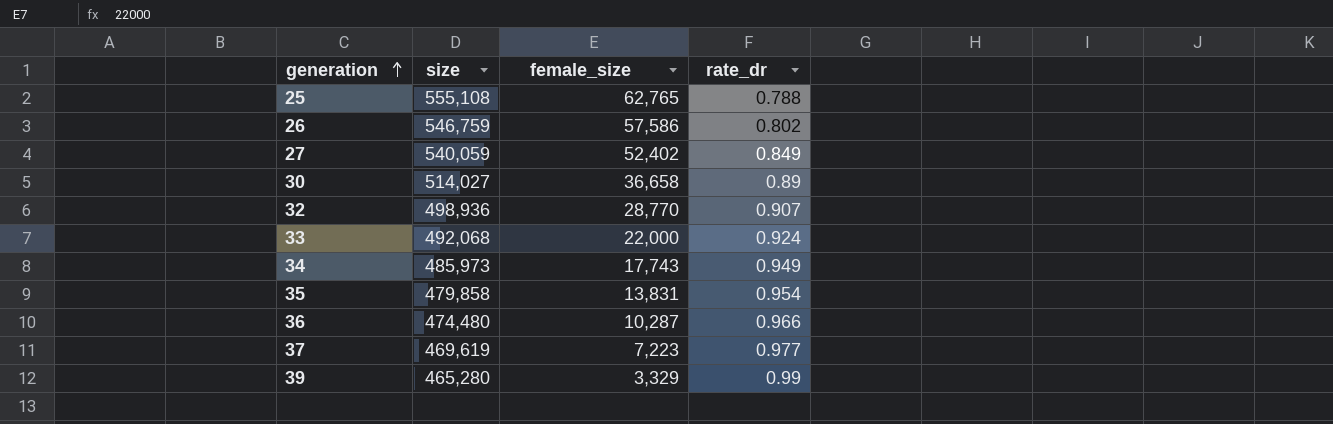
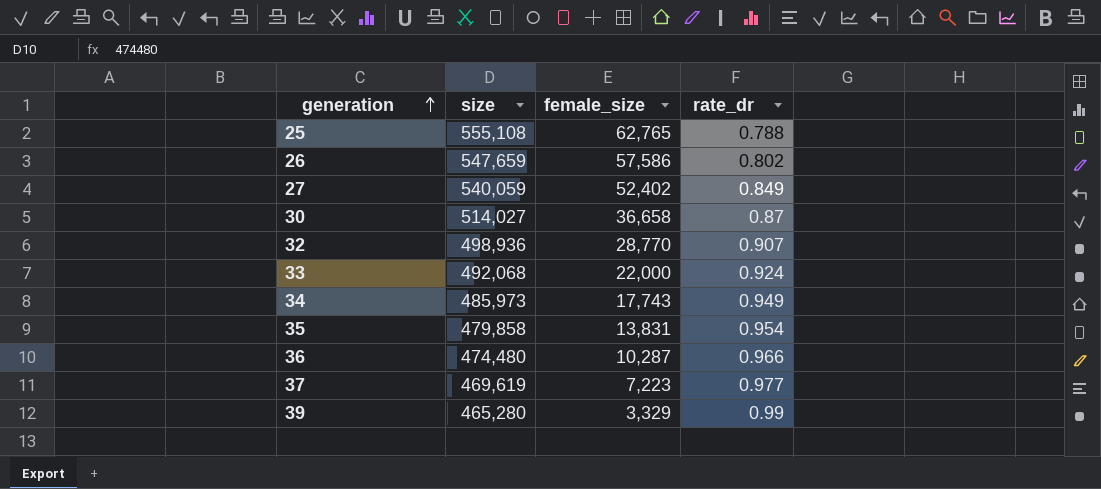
26 | size: 546,759 -> 547,659
30 | rate_dr: 0.89 -> 0.87

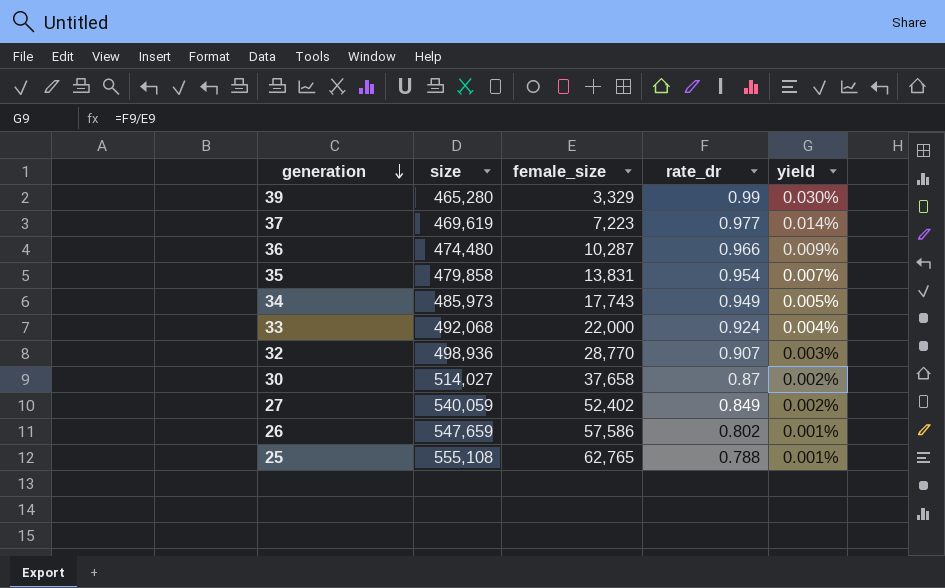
row order: generation ascending -> generation descending
column yield | formula: none -> [rate_dr] / [female_size]
30 | female_size: 36,658 -> 37,658

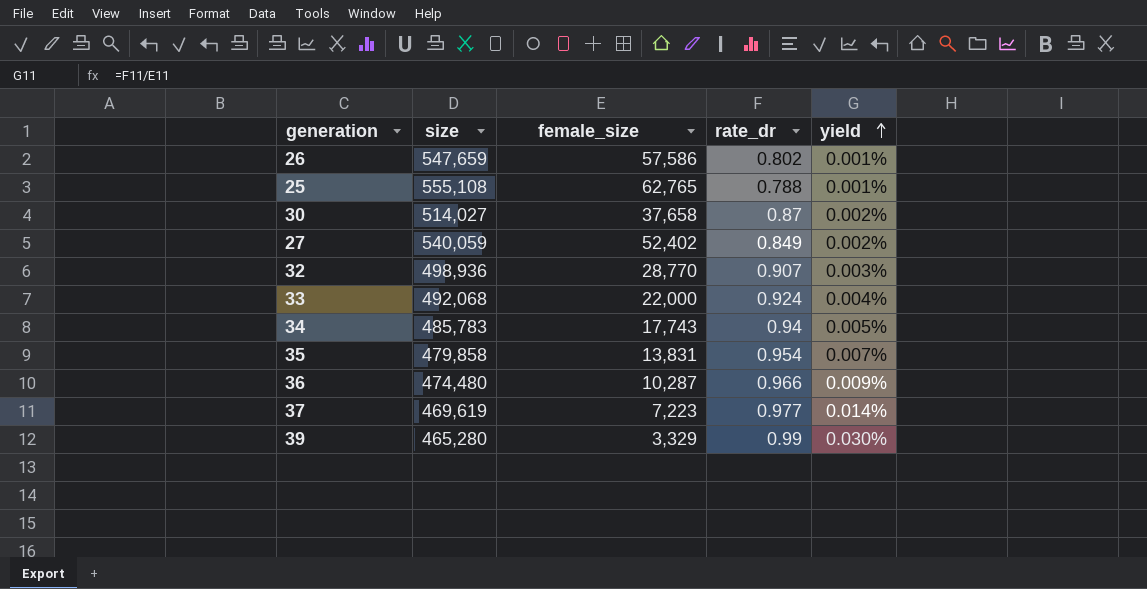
row order: generation descending -> yield ascending
34 | size: 485,973 -> 485,783
34 | rate_dr: 0.949 -> 0.94

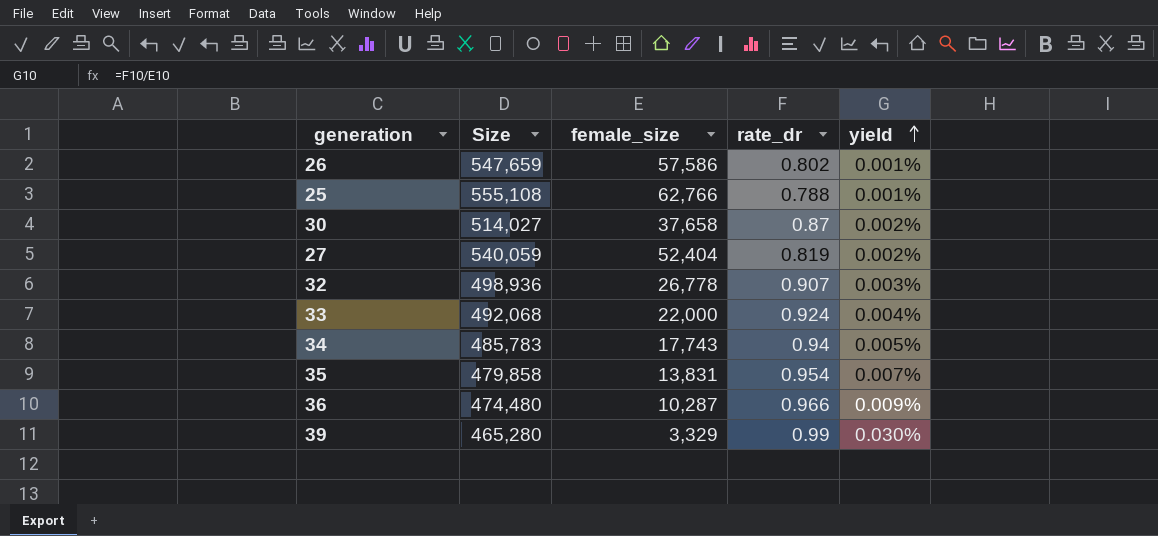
column name: size -> Size
row 37: 469,619 | 7,223 | 0.977 | 0.014% -> none
25 | female_size: 62,765 -> 62,766
27 | female_size: 52,402 -> 52,404
27 | rate_dr: 0.849 -> 0.819
32 | female_size: 28,770 -> 26,778

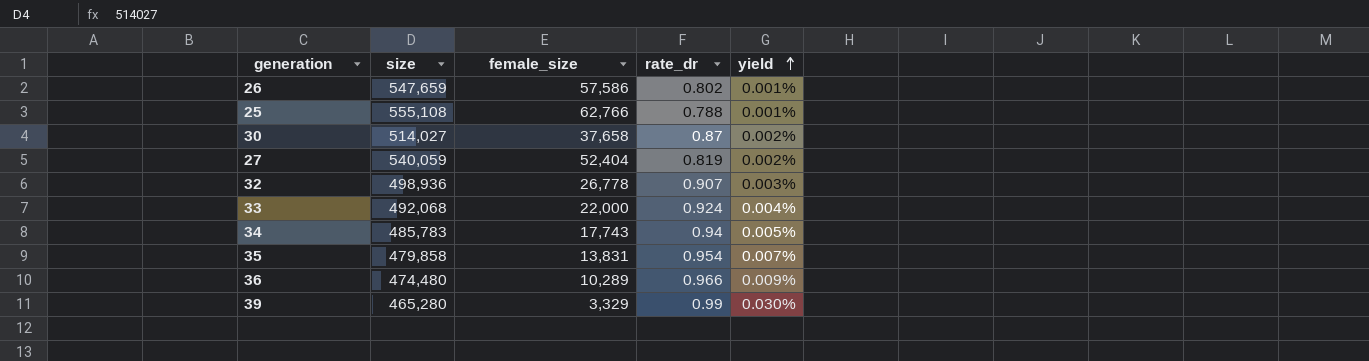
column name: Size -> size
36 | female_size: 10,287 -> 10,289

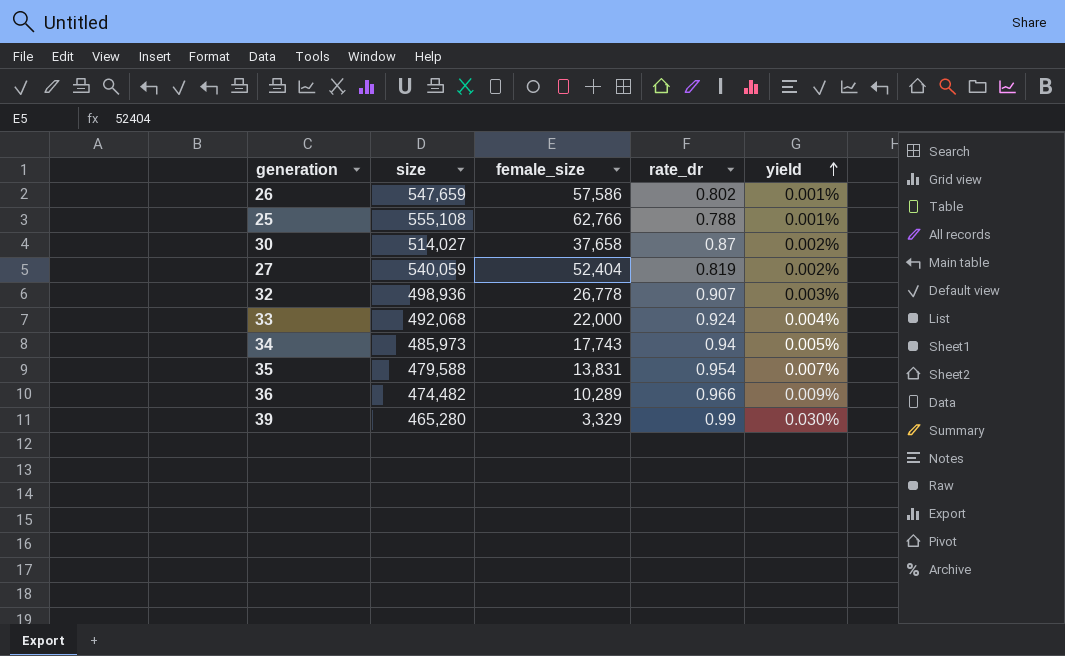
34 | size: 485,783 -> 485,973
35 | size: 479,858 -> 479,588
36 | size: 474,480 -> 474,482

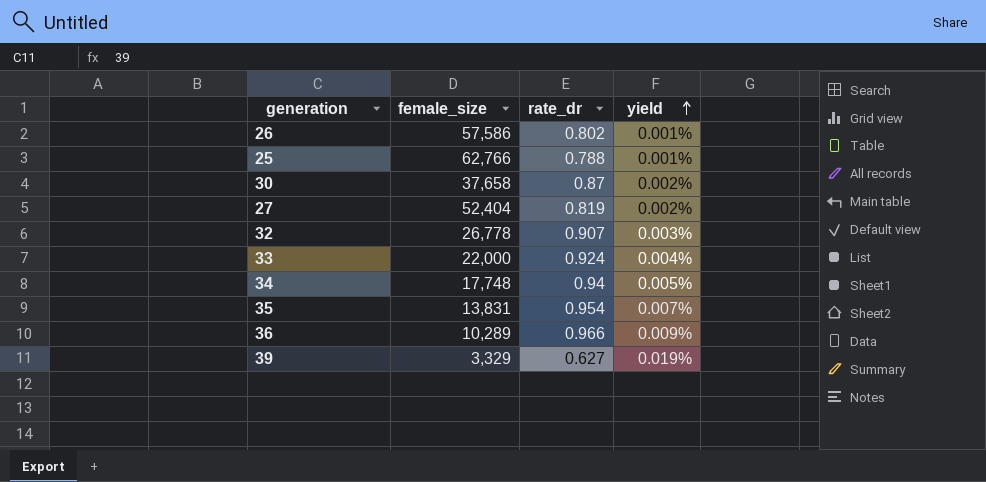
column size | position: 2 -> none
34 | female_size: 17,743 -> 17,748
39 | rate_dr: 0.99 -> 0.627
39 | yield: 0.030% -> 0.019%

